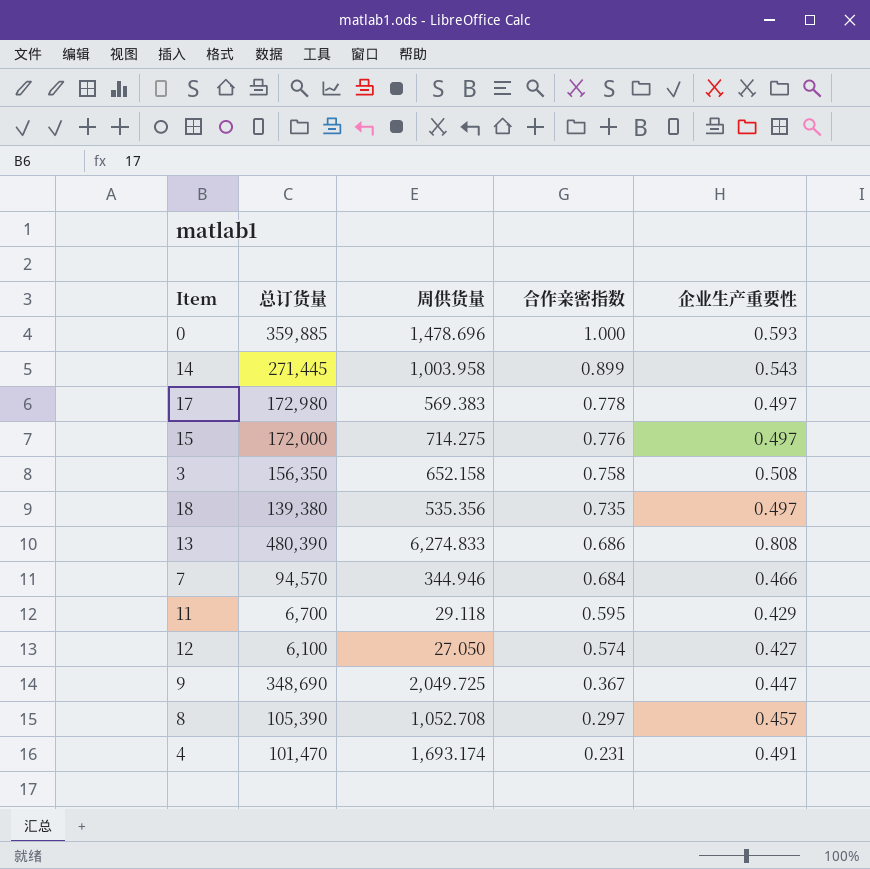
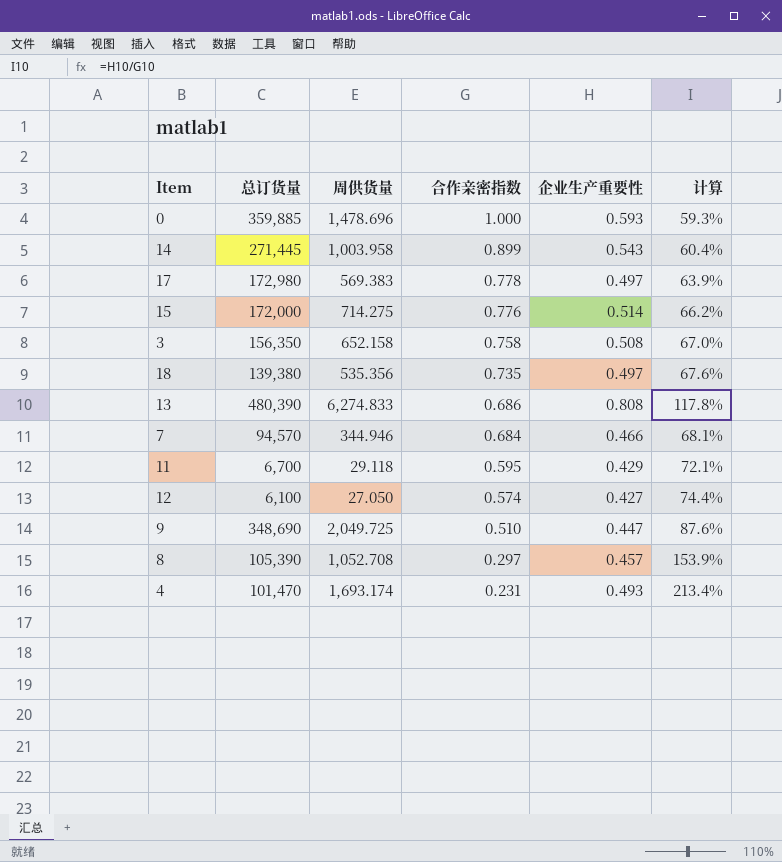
column 计算 | formula: none -> [企业生产重要性] / [合作亲密指数]
15 | 企业生产重要性: 0.497 -> 0.514
9 | 合作亲密指数: 0.367 -> 0.510
4 | 企业生产重要性: 0.491 -> 0.493

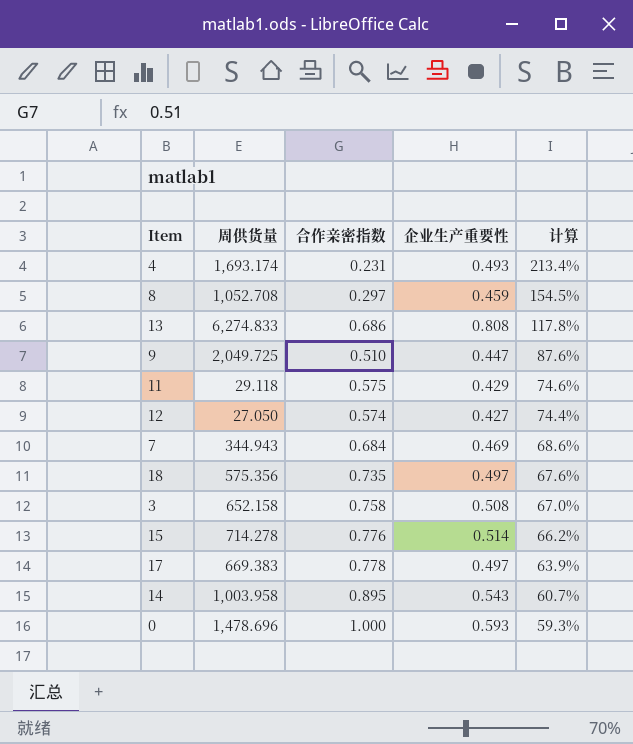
row order: 合作亲密指数 descending -> 计算 descending
column 总订货量 | position: 2 -> none
8 | 企业生产重要性: 0.457 -> 0.459
8 | 计算: 153.9% -> 154.5%
11 | 合作亲密指数: 0.595 -> 0.575
11 | 计算: 72.1% -> 74.6%
7 | 周供货量: 344.946 -> 344.943
7 | 企业生产重要性: 0.466 -> 0.469
7 | 计算: 68.1% -> 68.6%
18 | 周供货量: 535.356 -> 575.356
15 | 周供货量: 714.275 -> 714.278
17 | 周供货量: 569.383 -> 669.383
14 | 合作亲密指数: 0.899 -> 0.895
14 | 计算: 60.4% -> 60.7%

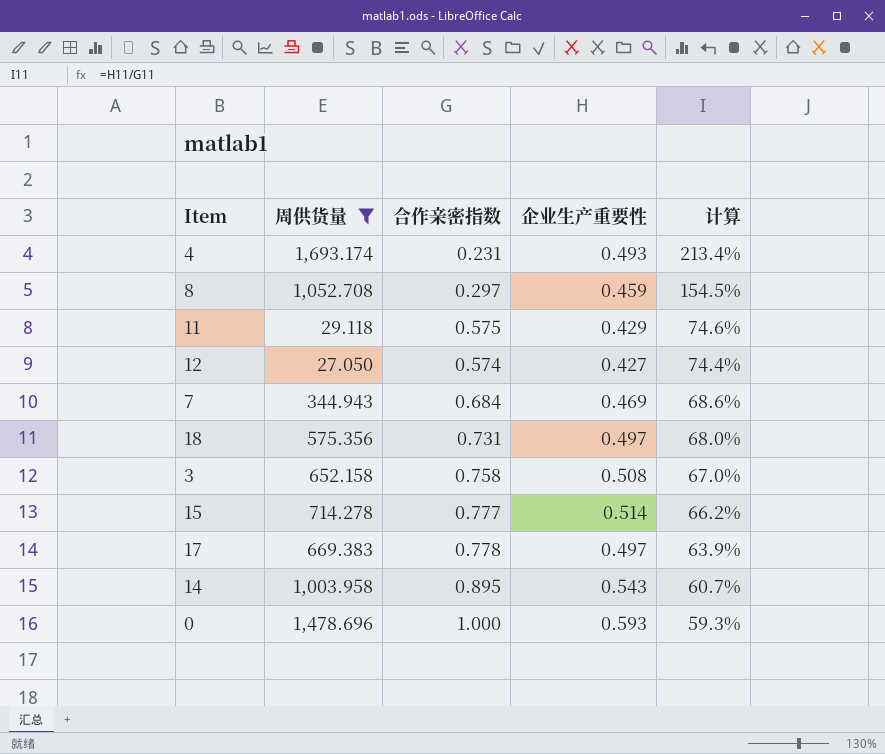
filter: none -> 周供货量 <= 1,693.174
18 | 合作亲密指数: 0.735 -> 0.731
18 | 计算: 67.6% -> 68.0%
15 | 合作亲密指数: 0.776 -> 0.777

